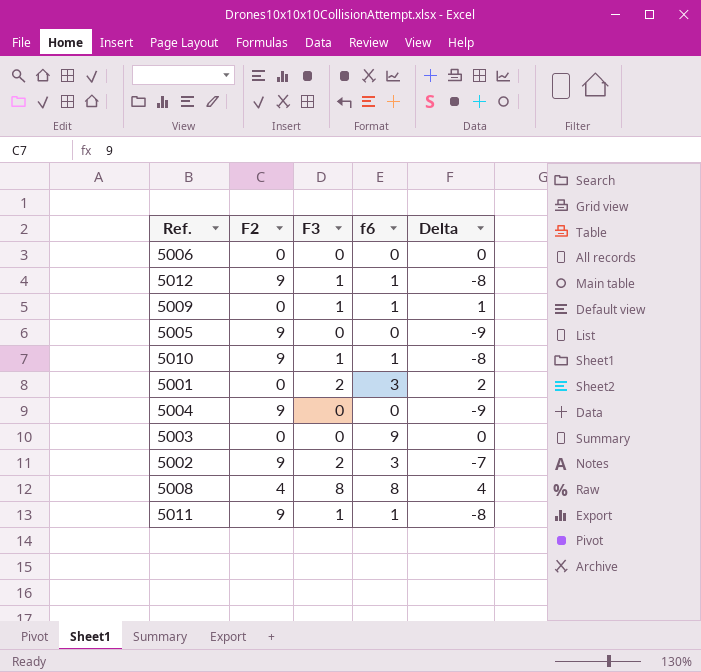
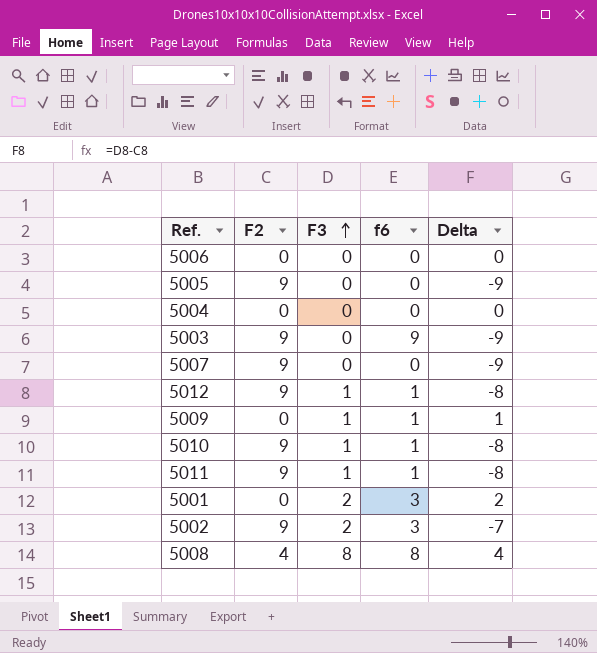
row order: none -> F3 ascending
5004 | F2: 9 -> 0
5004 | Delta: -9 -> 0
5003 | F2: 0 -> 9
5003 | Delta: 0 -> -9
row 5007: none -> 9 | 0 | 0 | -9

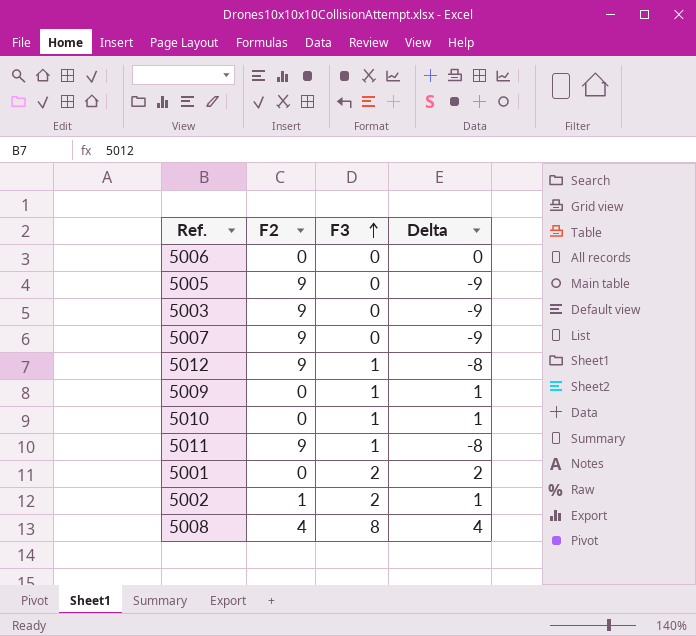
column f6 | position: 4 -> none
row 5004: 0 | 0 | 0 | 0 -> none
5010 | F2: 9 -> 0
5010 | Delta: -8 -> 1
5002 | F2: 9 -> 1
5002 | Delta: -7 -> 1

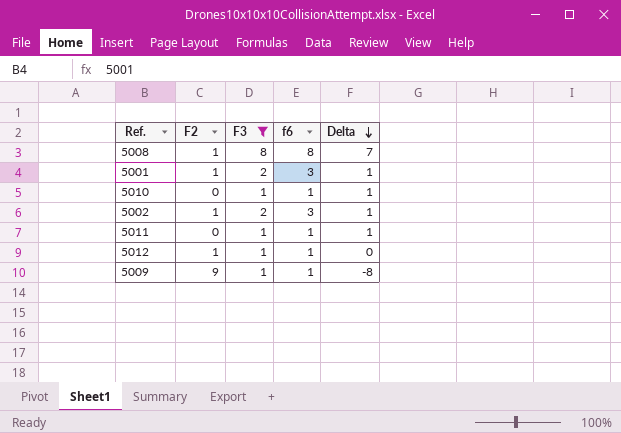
filter: none -> F3 != 0
row order: F3 ascending -> Delta descending
column f6 | position: none -> 4
5008 | F2: 4 -> 1
5008 | Delta: 4 -> 7
5001 | F2: 0 -> 1
5001 | Delta: 2 -> 1
5011 | F2: 9 -> 0
5011 | Delta: -8 -> 1
5012 | F2: 9 -> 1
5012 | Delta: -8 -> 0
5009 | F2: 0 -> 9
5009 | Delta: 1 -> -8

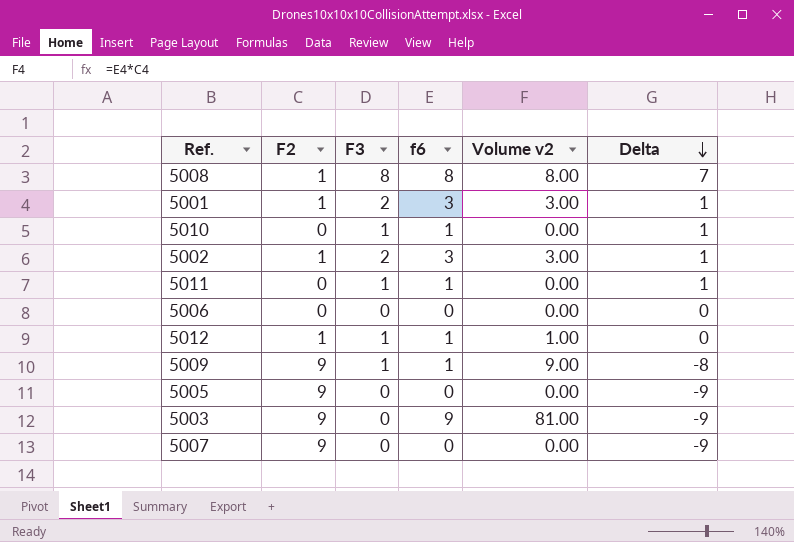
filter: F3 != 0 -> none
column Volume v2 | formula: none -> [F2] * [f6]

